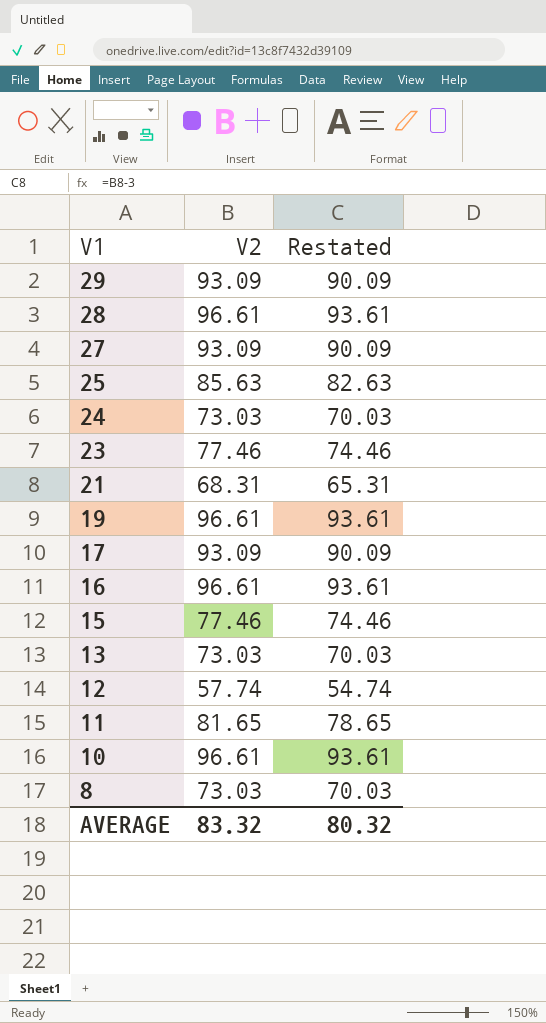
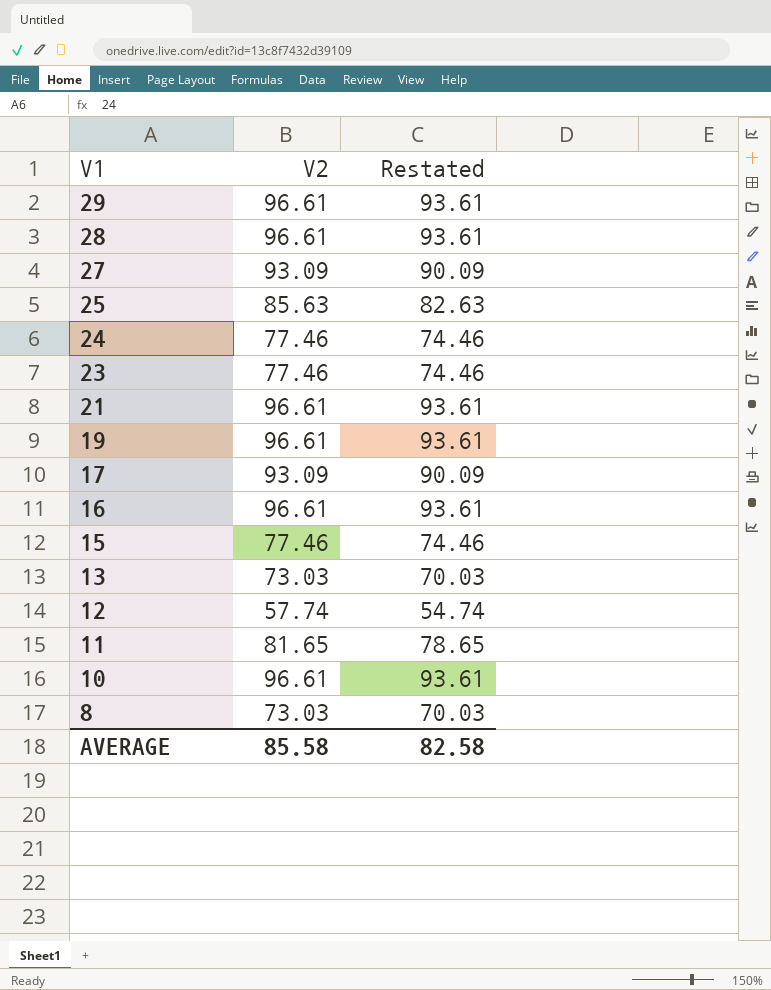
29 | V2: 93.09 -> 96.61
29 | Restated: 90.09 -> 93.61
24 | V2: 73.03 -> 77.46
24 | Restated: 70.03 -> 74.46
21 | V2: 68.31 -> 96.61
21 | Restated: 65.31 -> 93.61
AVERAGE | V2: 83.32 -> 85.58
AVERAGE | Restated: 80.32 -> 82.58

